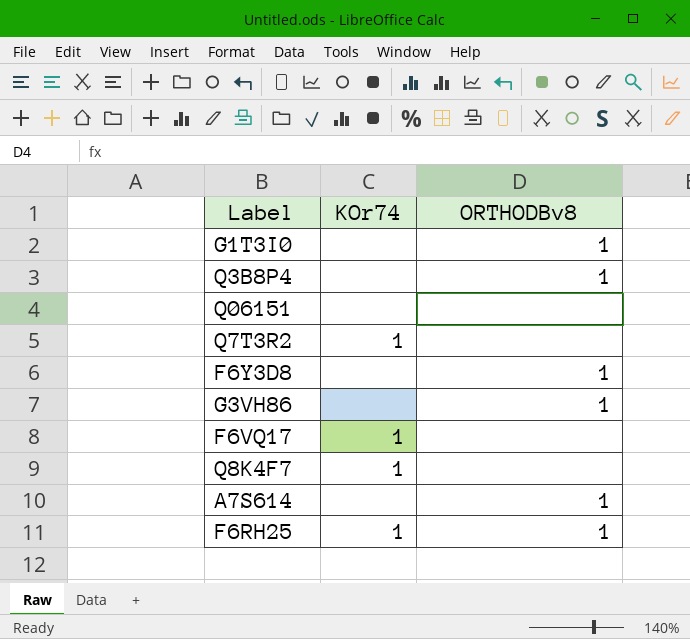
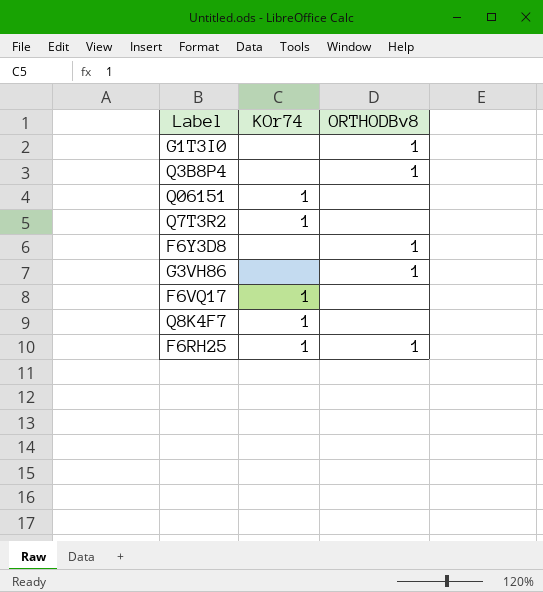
row A7S614: none | 1 -> none
Q06151 | KOr74: none -> 1

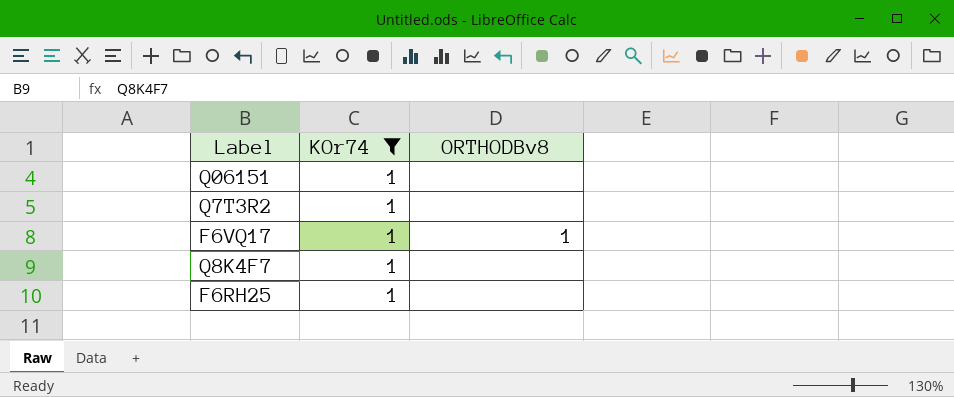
filter: none -> KOr74 = 1
F6VQ17 | ORTHODBv8: none -> 1
F6RH25 | ORTHODBv8: 1 -> none

